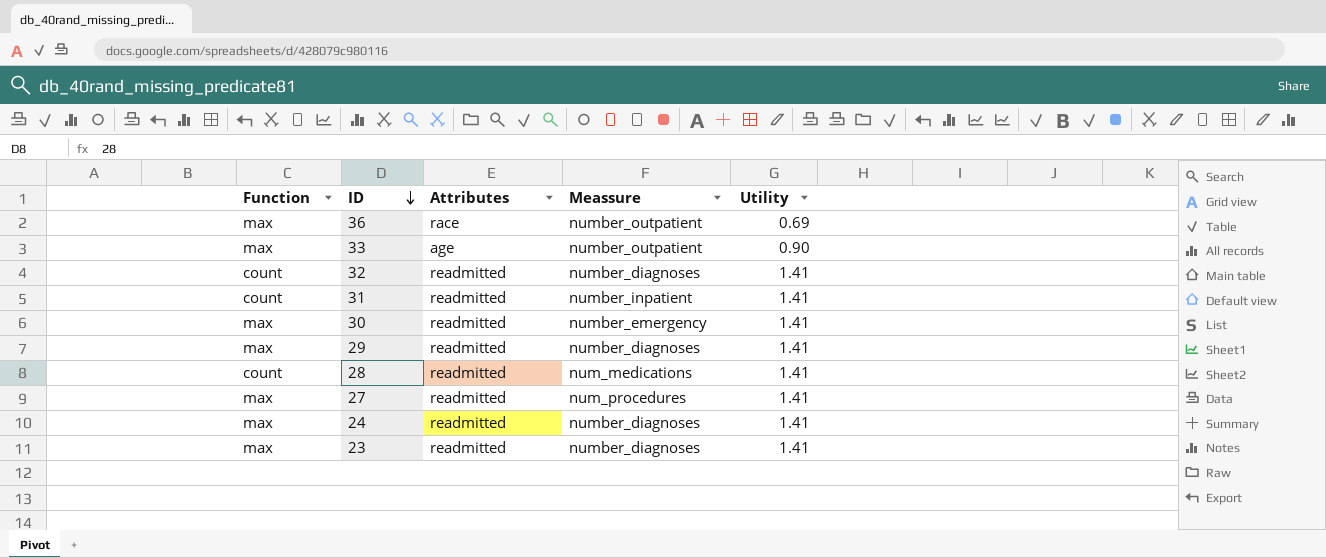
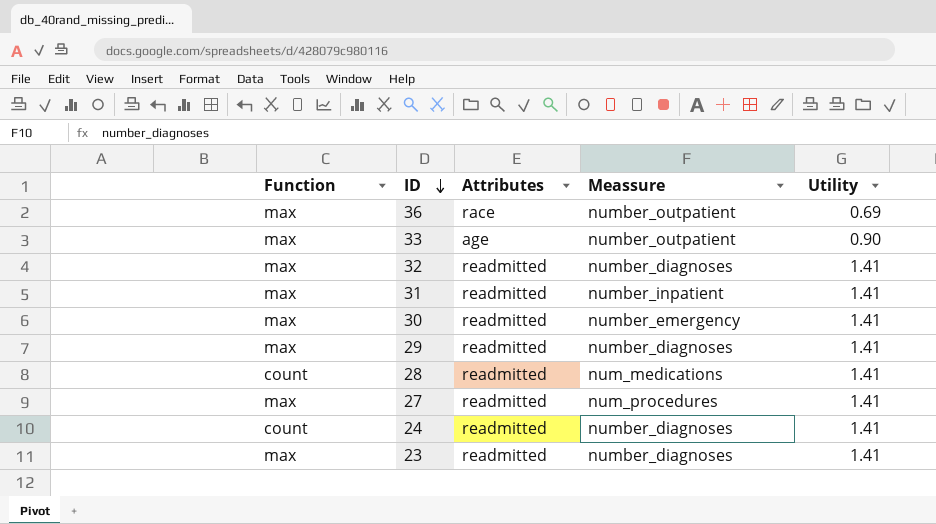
32 | Function: count -> max
31 | Function: count -> max
24 | Function: max -> count

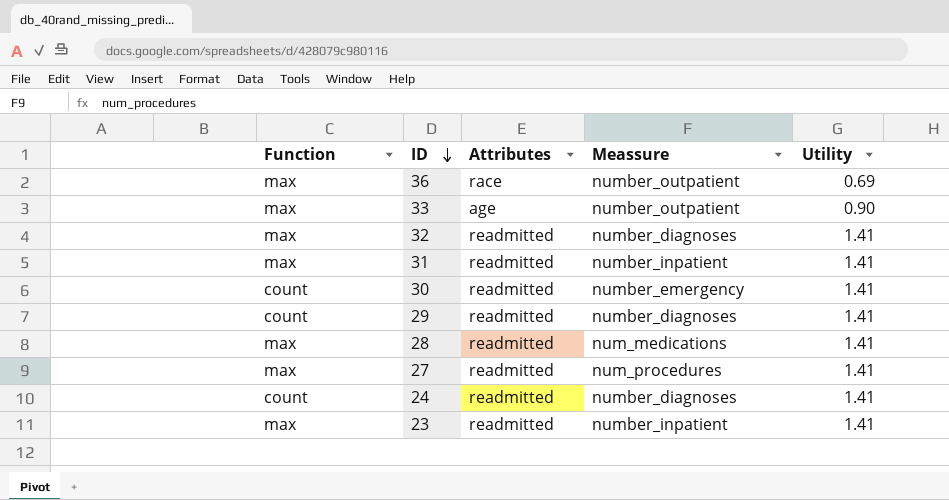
30 | Function: max -> count
29 | Function: max -> count
28 | Function: count -> max
23 | Meassure: number_diagnoses -> number_inpatient

